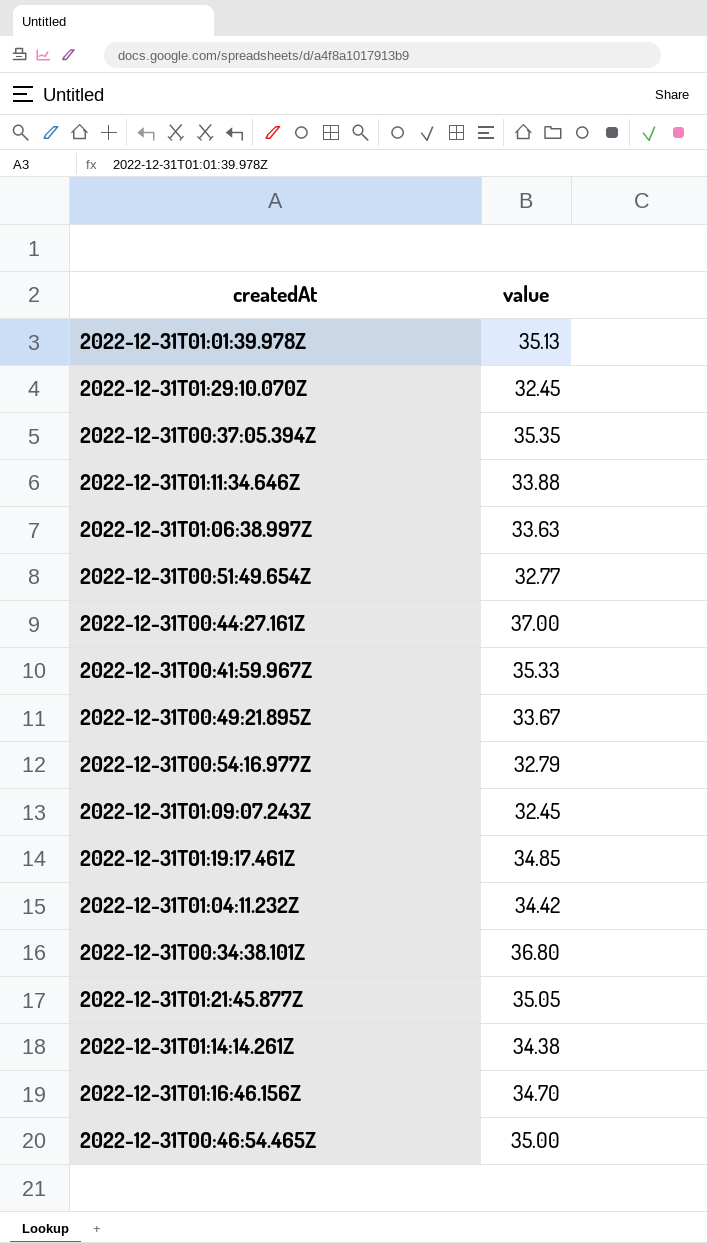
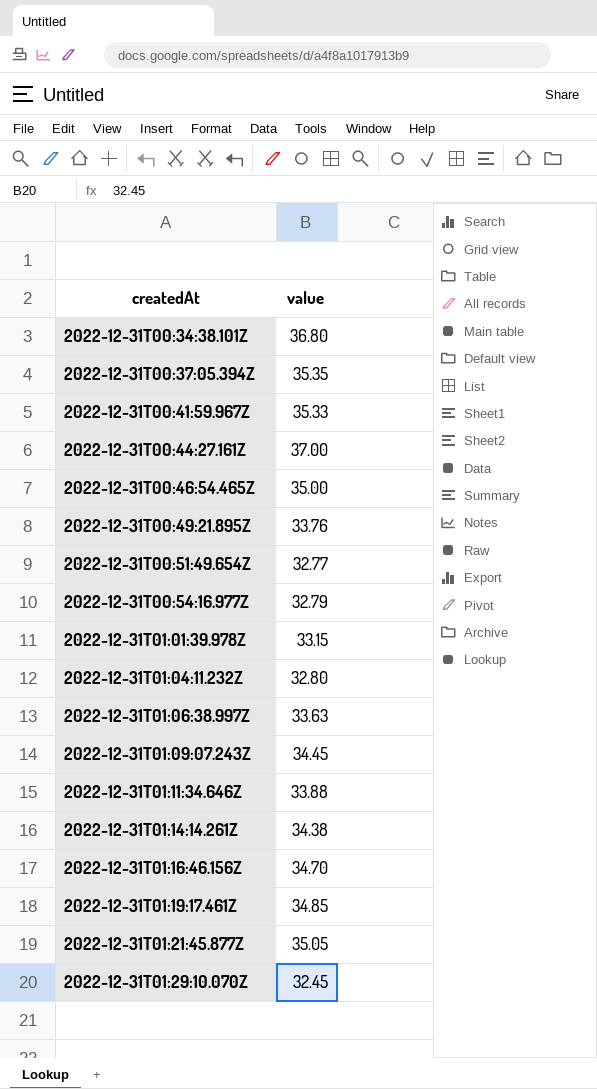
row order: none -> createdAt ascending
2022-12-31T00:49:21.895Z | value: 33.67 -> 33.76
2022-12-31T01:01:39.978Z | value: 35.13 -> 33.15
2022-12-31T01:04:11.232Z | value: 34.42 -> 32.80
2022-12-31T01:09:07.243Z | value: 32.45 -> 34.45

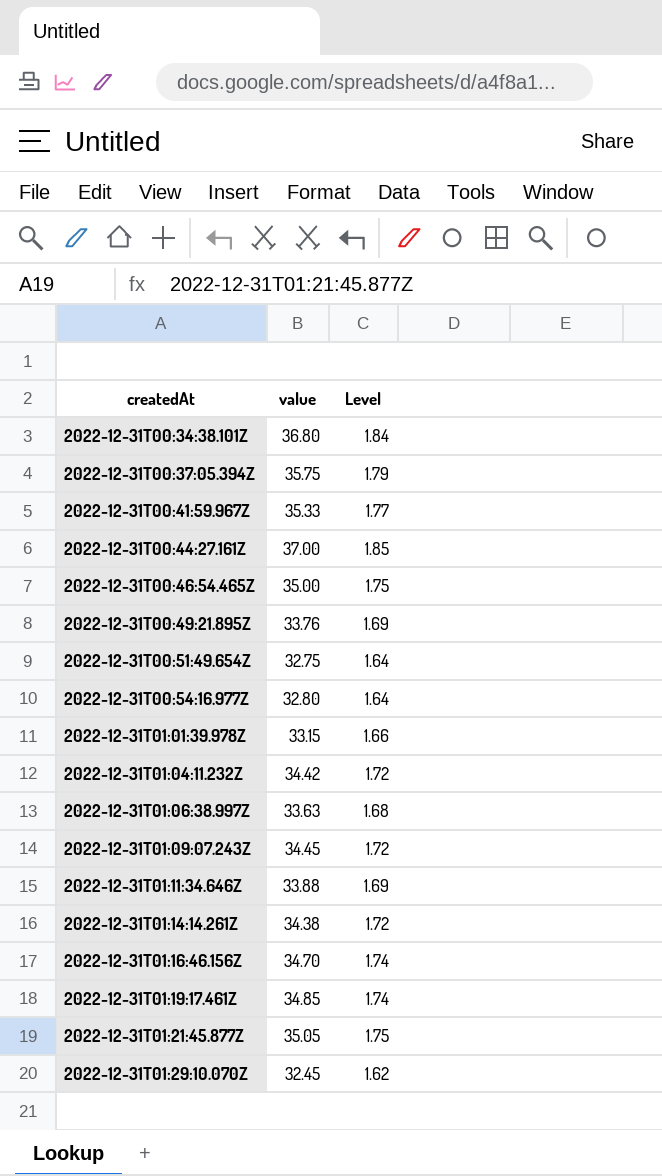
column Level | formula: none -> [value] * 0.05
2022-12-31T00:37:05.394Z | value: 35.35 -> 35.75
2022-12-31T00:51:49.654Z | value: 32.77 -> 32.75
2022-12-31T00:54:16.977Z | value: 32.79 -> 32.80
2022-12-31T01:04:11.232Z | value: 32.80 -> 34.42

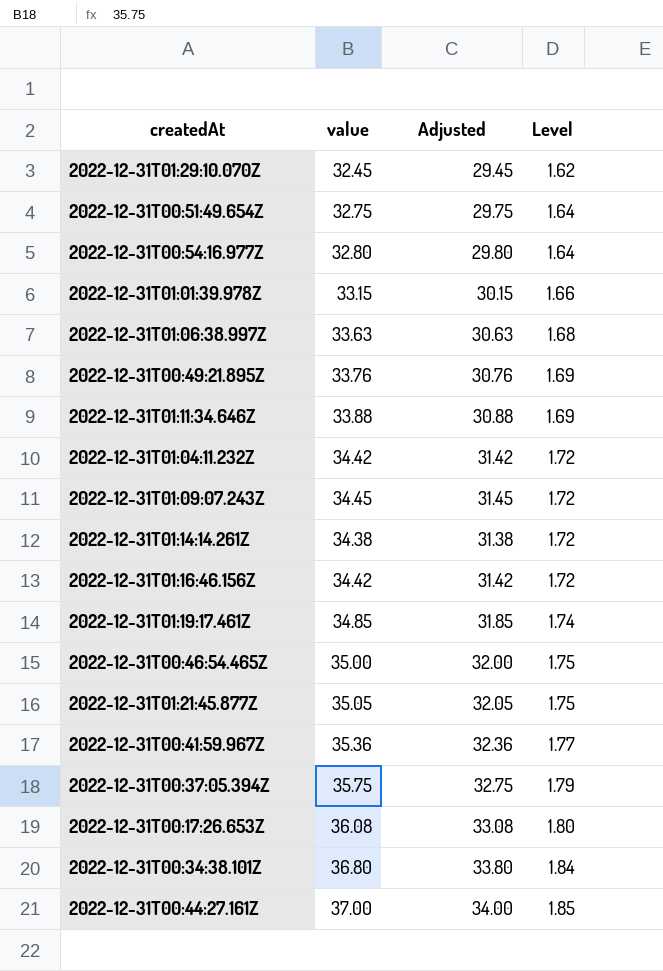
row order: createdAt ascending -> Level ascending
column Adjusted | formula: none -> [value] - 3
2022-12-31T01:16:46.156Z | value: 34.70 -> 34.42
2022-12-31T01:16:46.156Z | Level: 1.74 -> 1.72
2022-12-31T00:41:59.967Z | value: 35.33 -> 35.36
row 2022-12-31T00:17:26.653Z: none -> 36.08 | 33.08 | 1.80

